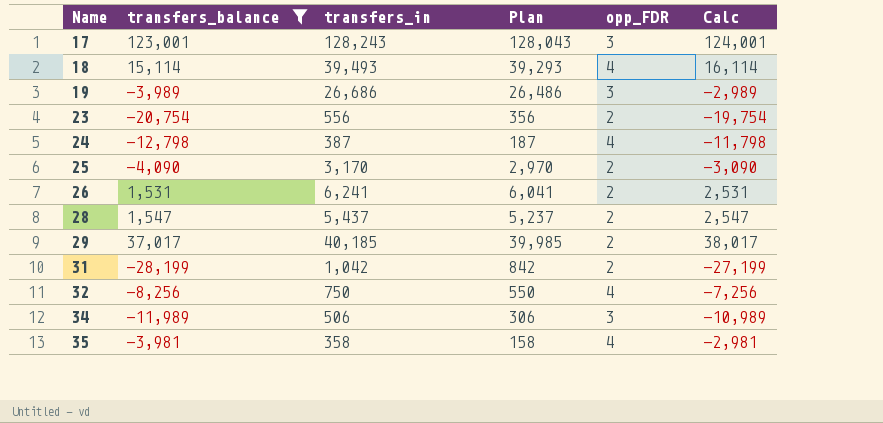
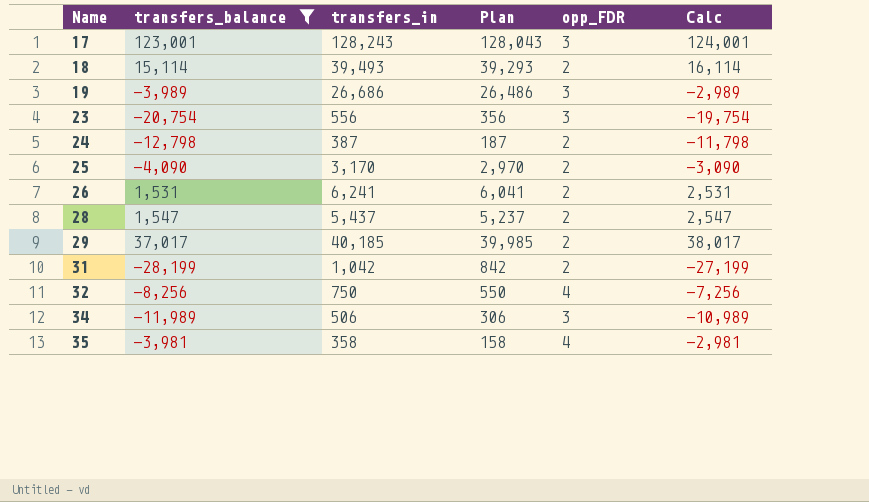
18 | opp_FDR: 4 -> 2
23 | opp_FDR: 2 -> 3
24 | opp_FDR: 4 -> 2

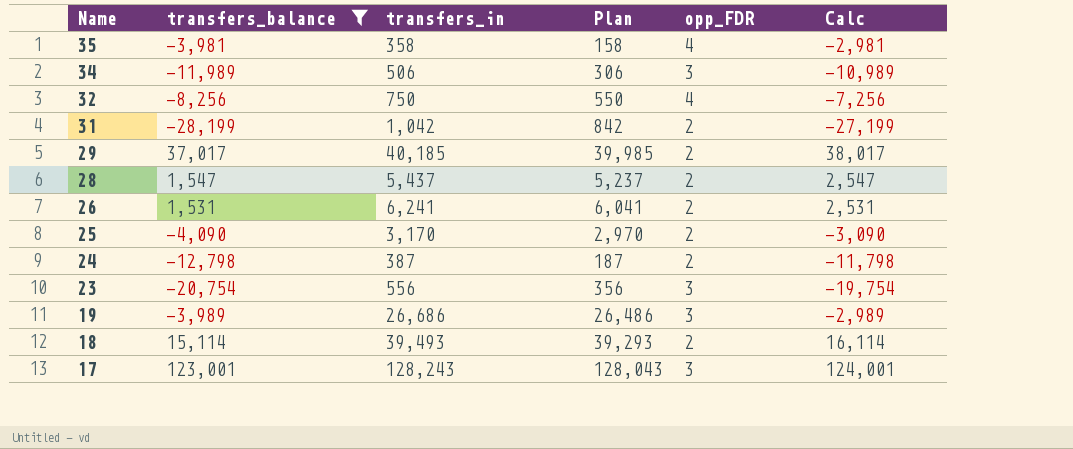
row order: Name ascending -> Name descending

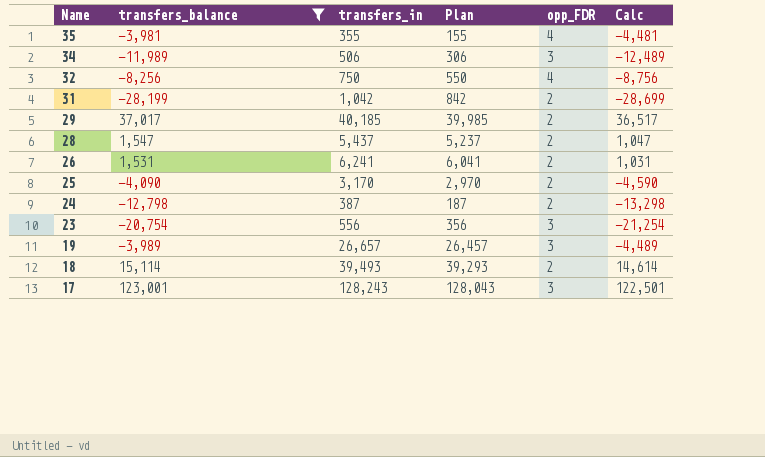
column Calc | formula: [transfers_balance] + 1000 -> [transfers_balance] - 500
35 | transfers_in: 358 -> 355
35 | Plan: 158 -> 155
19 | transfers_in: 26,686 -> 26,657
19 | Plan: 26,486 -> 26,457

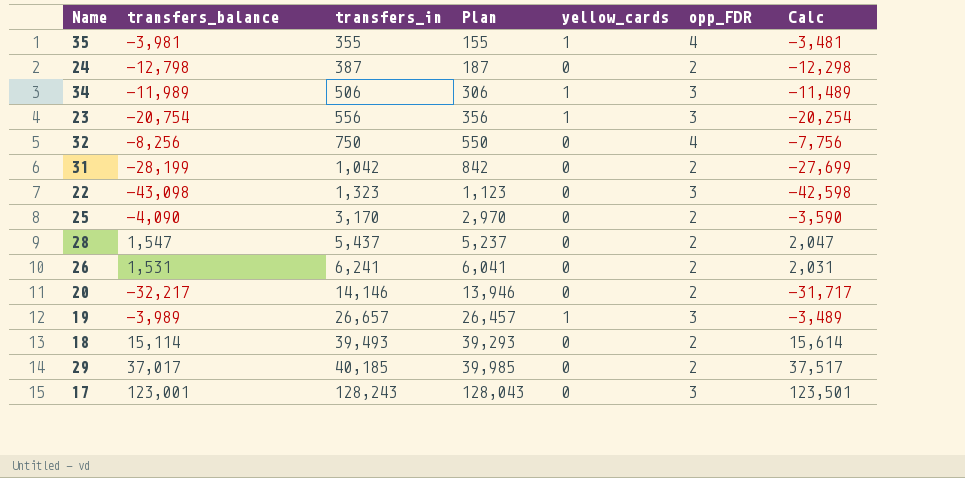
filter: transfers_balance >= -28,199 -> none
row order: Name descending -> transfers_in ascending
column yellow_cards | position: none -> 5
column Calc | formula: [transfers_balance] - 500 -> [transfers_balance] + 500

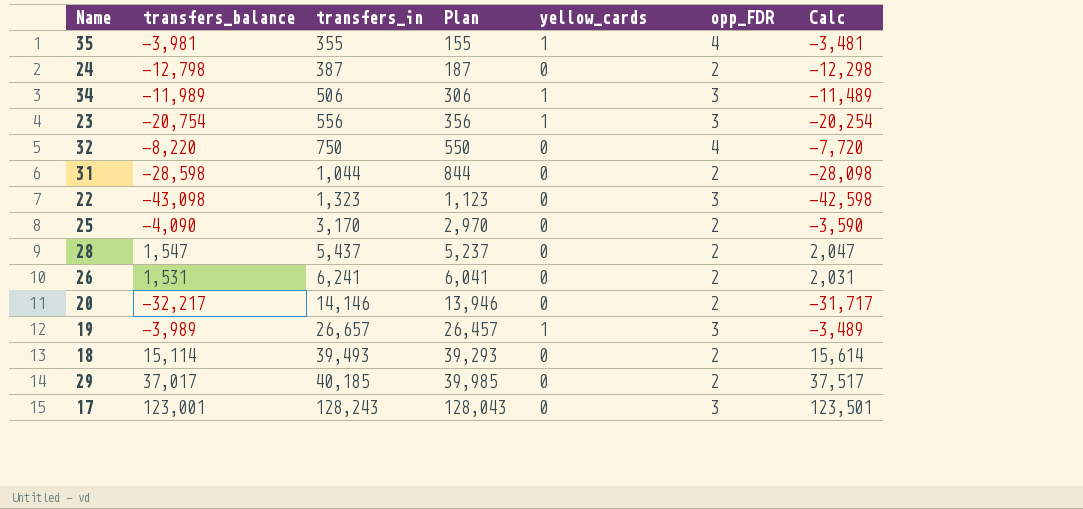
32 | transfers_balance: -8,256 -> -8,220
32 | Calc: -7,756 -> -7,720
31 | transfers_balance: -28,199 -> -28,598
31 | transfers_in: 1,042 -> 1,044
31 | Plan: 842 -> 844
31 | Calc: -27,699 -> -28,098

